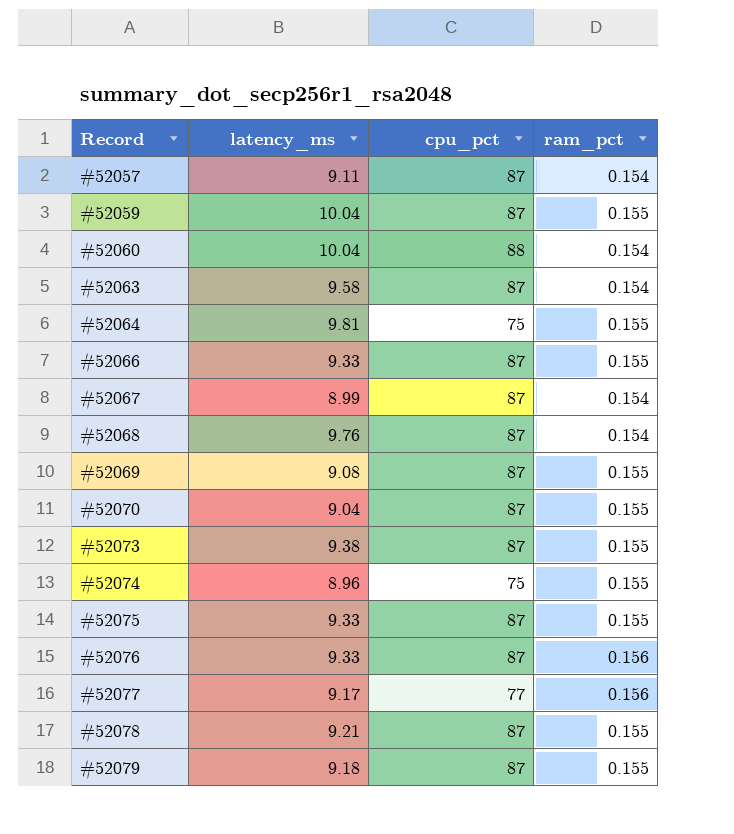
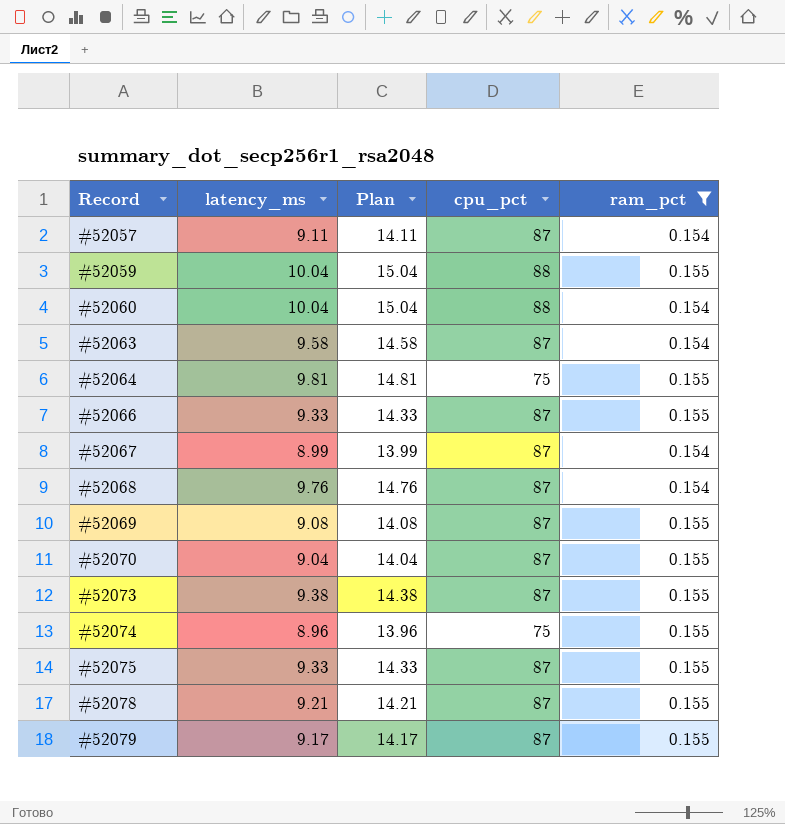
filter: none -> ram_pct != 0.156
column Plan | formula: none -> [latency_ms] + 5
#52059 | cpu_pct: 87 -> 88
#52079 | latency_ms: 9.18 -> 9.17

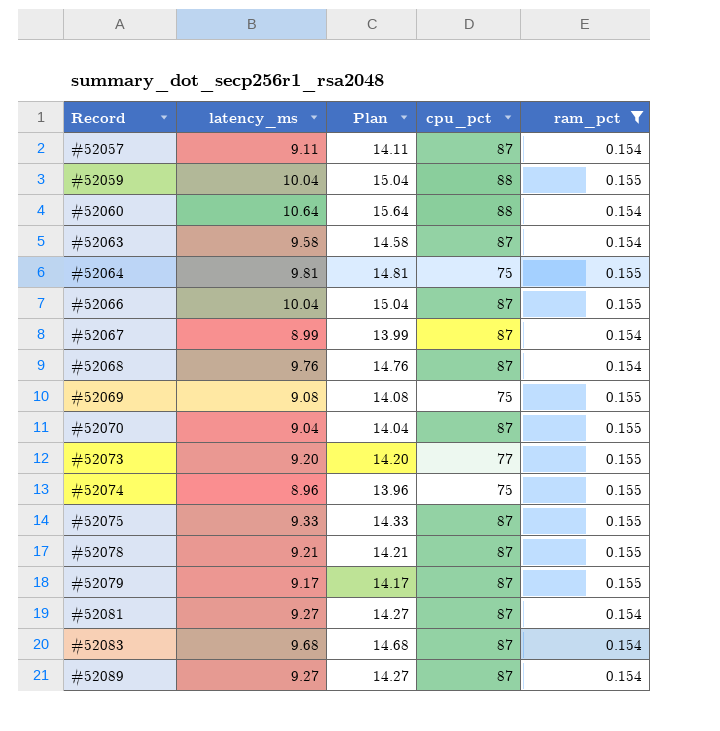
#52060 | latency_ms: 10.04 -> 10.64
#52060 | Plan: 15.04 -> 15.64
#52066 | latency_ms: 9.33 -> 10.04
#52066 | Plan: 14.33 -> 15.04
#52069 | cpu_pct: 87 -> 75
#52073 | latency_ms: 9.38 -> 9.20
#52073 | Plan: 14.38 -> 14.20
#52073 | cpu_pct: 87 -> 77
row #52081: none -> 9.27 | 14.27 | 87 | 0.154
row #52083: none -> 9.68 | 14.68 | 87 | 0.154
row #52089: none -> 9.27 | 14.27 | 87 | 0.154

